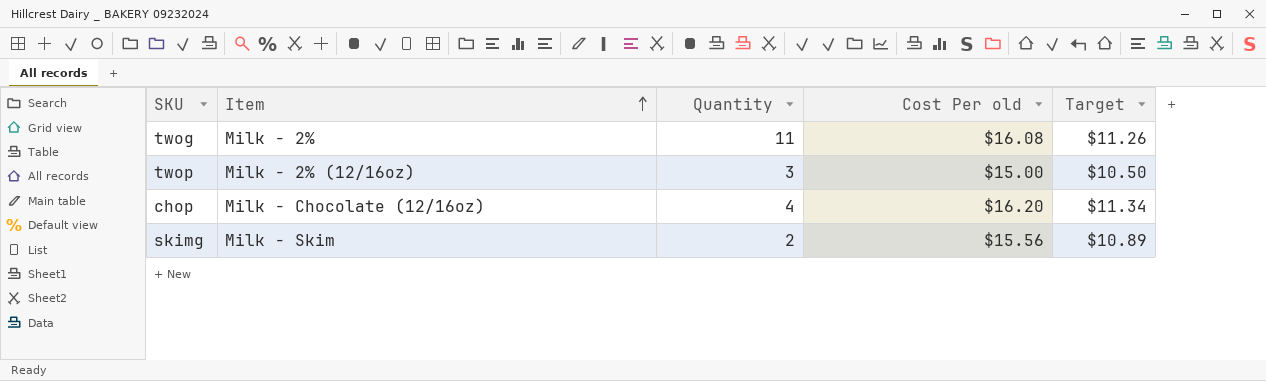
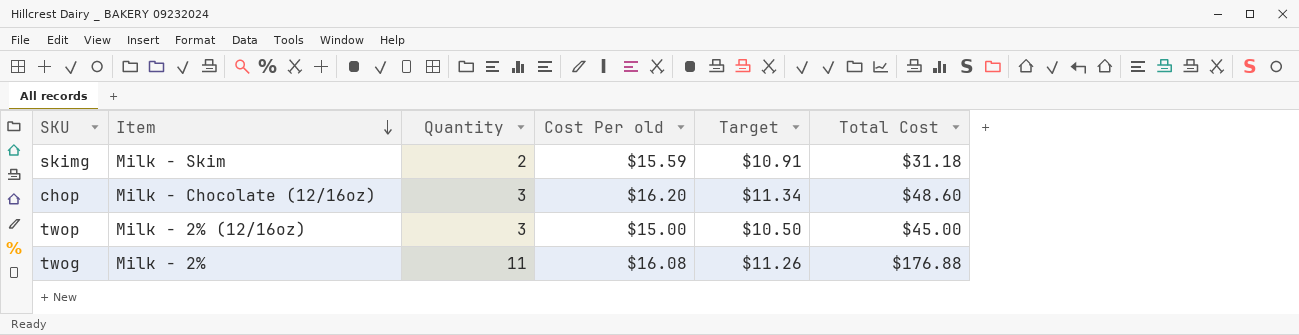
row order: Item ascending -> Item descending
column Total Cost | formula: none -> [Quantity] * [Cost Per old]
skimg | Cost Per old: $15.56 -> $15.59
skimg | Target: $10.89 -> $10.91
chop | Quantity: 4 -> 3

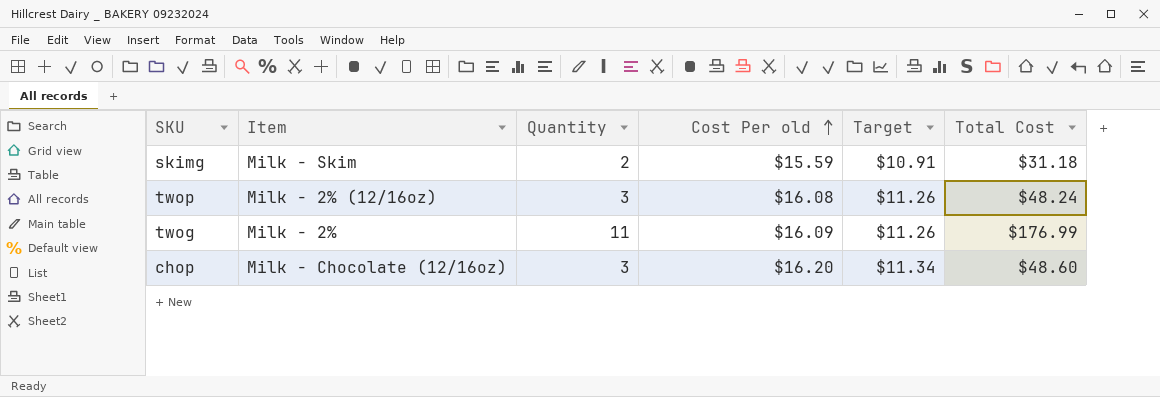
row order: Item descending -> Cost Per old ascending
twop | Cost Per old: $15.00 -> $16.08
twop | Target: $10.50 -> $11.26
twop | Total Cost: $45.00 -> $48.24
twog | Cost Per old: $16.08 -> $16.09
twog | Total Cost: $176.88 -> $176.99

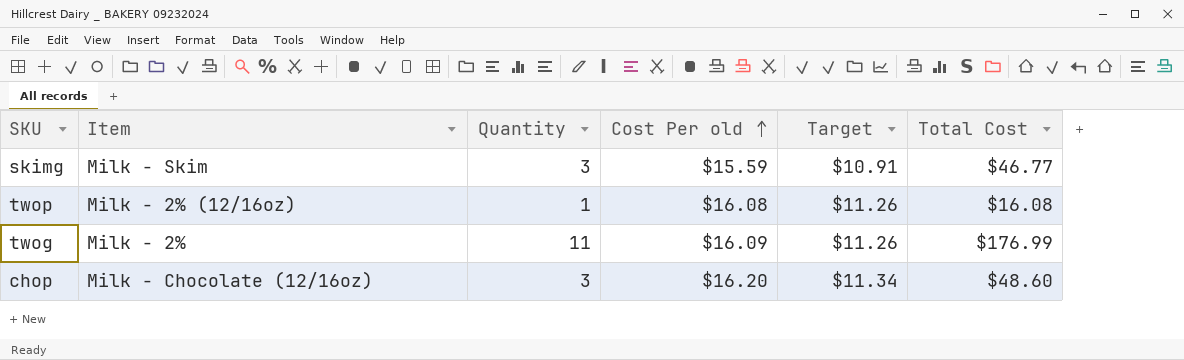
skimg | Quantity: 2 -> 3
skimg | Total Cost: $31.18 -> $46.77
twop | Quantity: 3 -> 1
twop | Total Cost: $48.24 -> $16.08

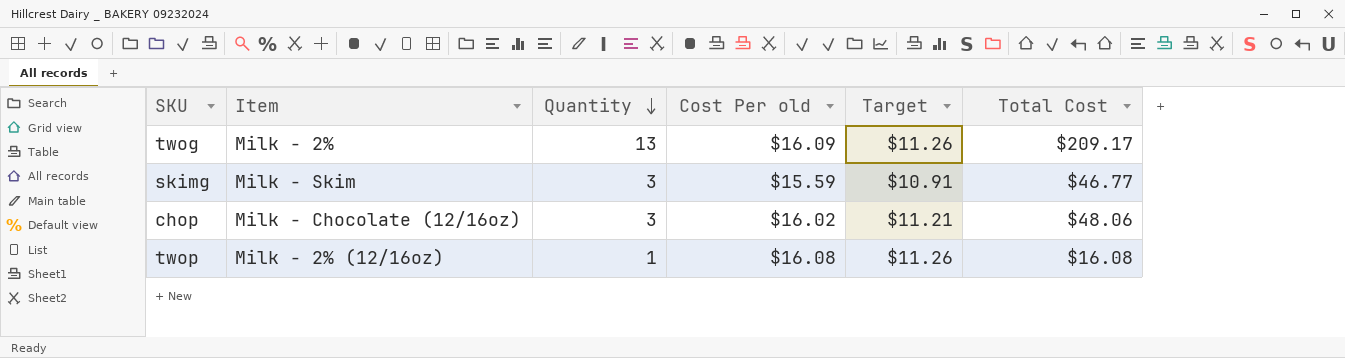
row order: Cost Per old ascending -> Quantity descending
twog | Quantity: 11 -> 13
twog | Total Cost: $176.99 -> $209.17
chop | Cost Per old: $16.20 -> $16.02
chop | Target: $11.34 -> $11.21
chop | Total Cost: $48.60 -> $48.06

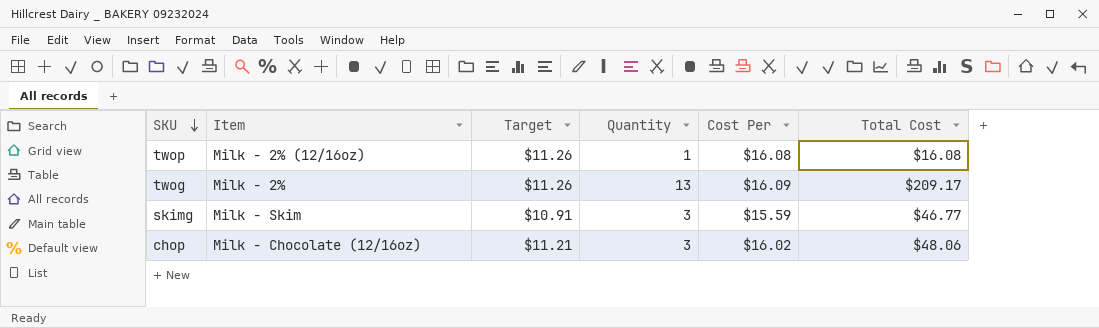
row order: Quantity descending -> SKU descending
column Target | position: 5 -> 3
column name: Cost Per old -> Cost Per

